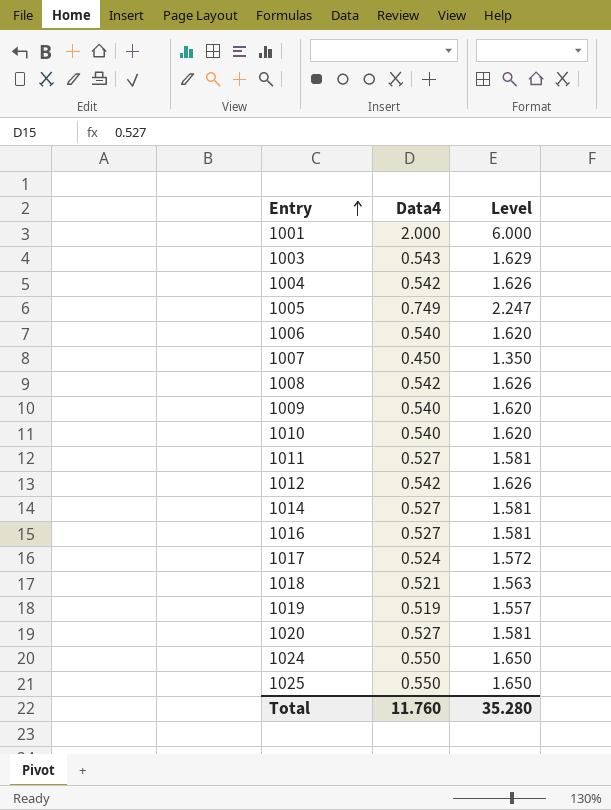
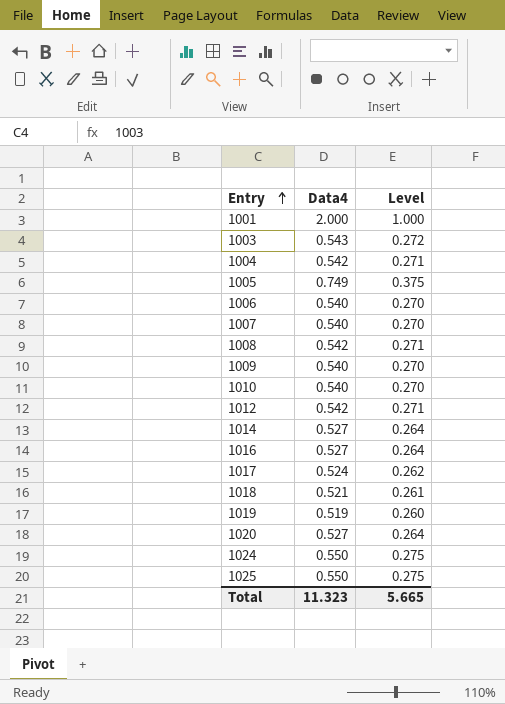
column Level | formula: [Data4] * 3 -> [Data4] * 0.5
row 1011: 0.527 | 1.581 -> none
1007 | Data4: 0.450 -> 0.540
Total | Data4: 11.760 -> 11.323
Total | Level: 35.280 -> 5.665

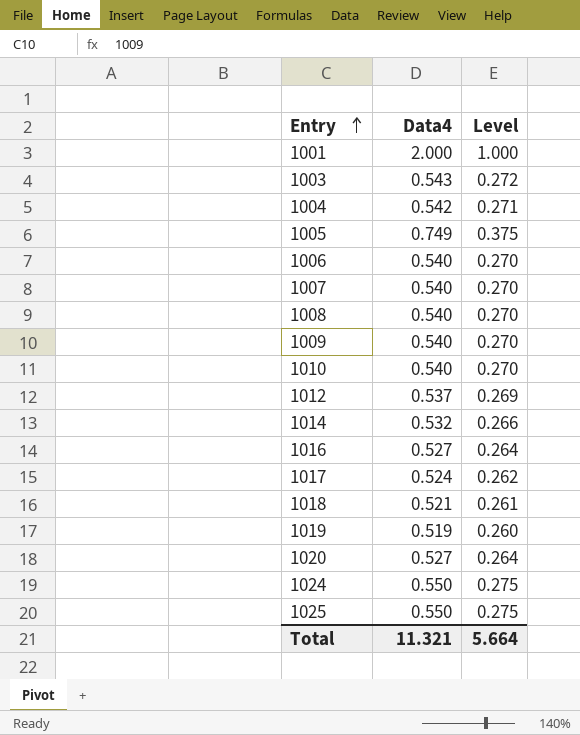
1008 | Data4: 0.542 -> 0.540
1008 | Level: 0.271 -> 0.270
1012 | Data4: 0.542 -> 0.537
1012 | Level: 0.271 -> 0.269
1014 | Data4: 0.527 -> 0.532
1014 | Level: 0.264 -> 0.266
Total | Data4: 11.323 -> 11.321
Total | Level: 5.665 -> 5.664

